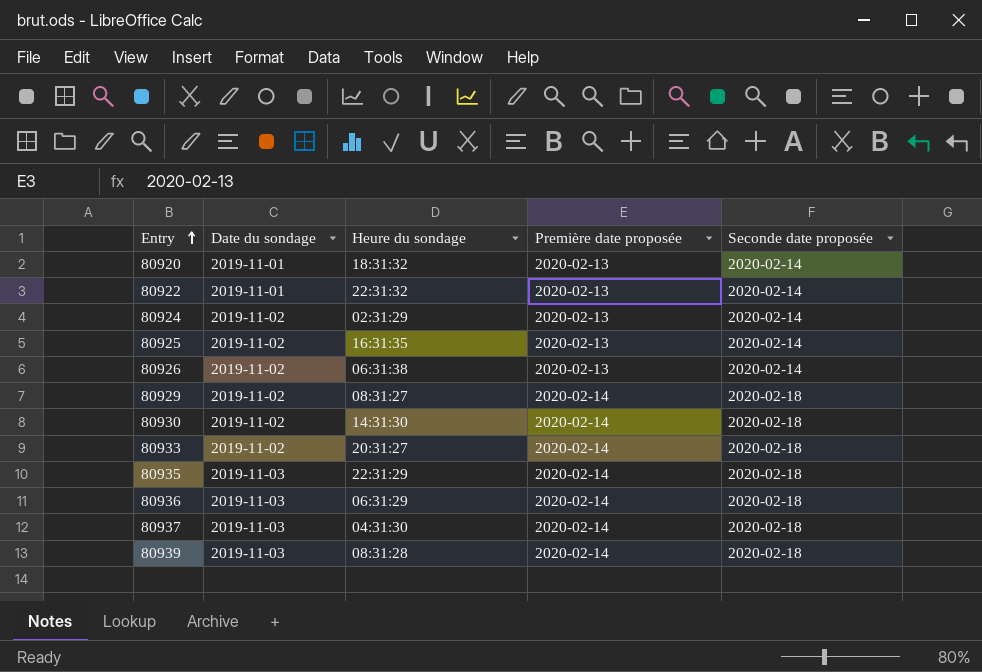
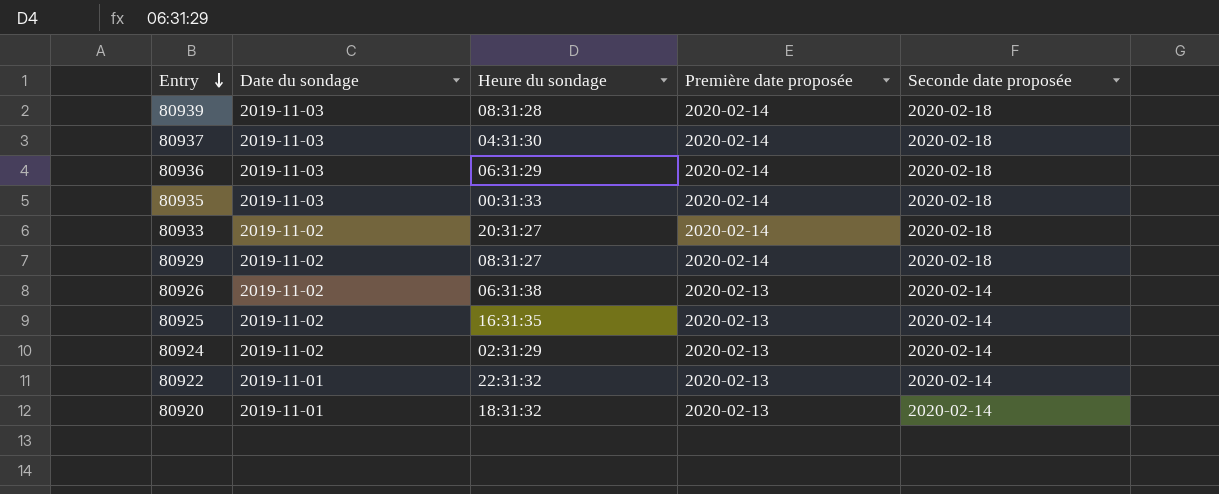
row order: Entry ascending -> Entry descending
row 80930: 2019-11-02 | 14:31:30 | 2020-02-14 | 2020-02-18 -> none
80935 | Heure du sondage: 22:31:29 -> 00:31:33

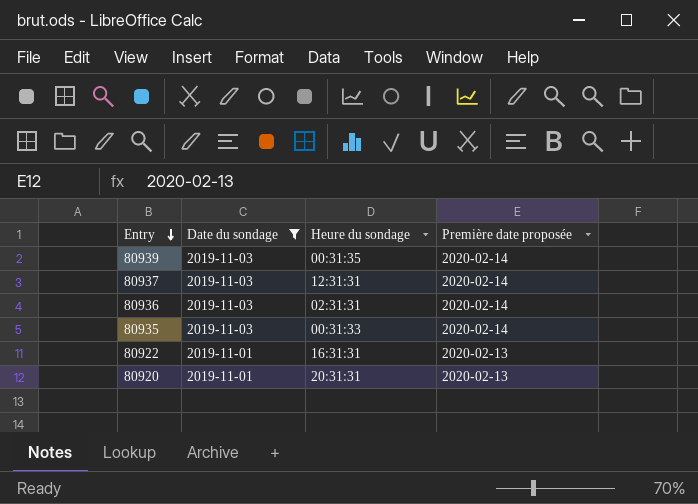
filter: none -> Date du sondage != 2019-11-02
column Seconde date proposée | position: 5 -> none
80939 | Heure du sondage: 08:31:28 -> 00:31:35
80937 | Heure du sondage: 04:31:30 -> 12:31:31
80936 | Heure du sondage: 06:31:29 -> 02:31:31
80922 | Heure du sondage: 22:31:32 -> 16:31:31
80920 | Heure du sondage: 18:31:32 -> 20:31:31

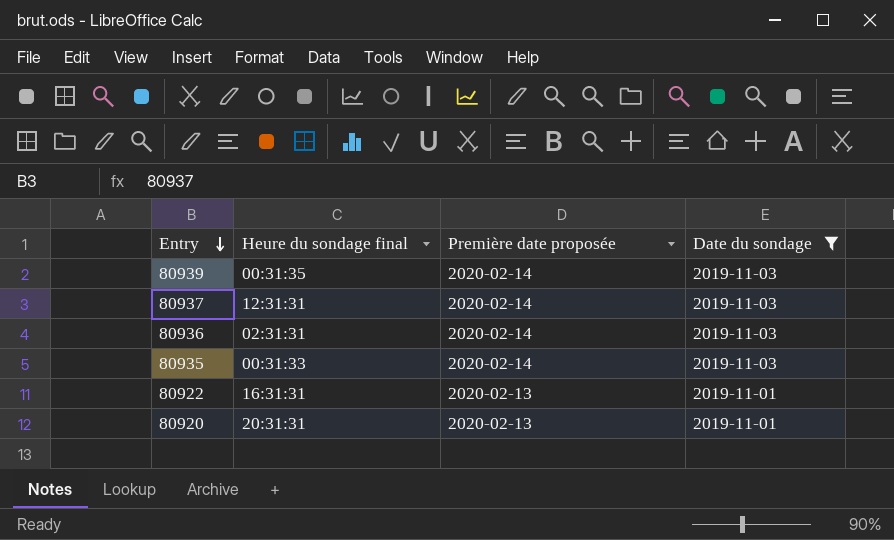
column name: Heure du sondage -> Heure du sondage final
column Date du sondage | position: 2 -> 4

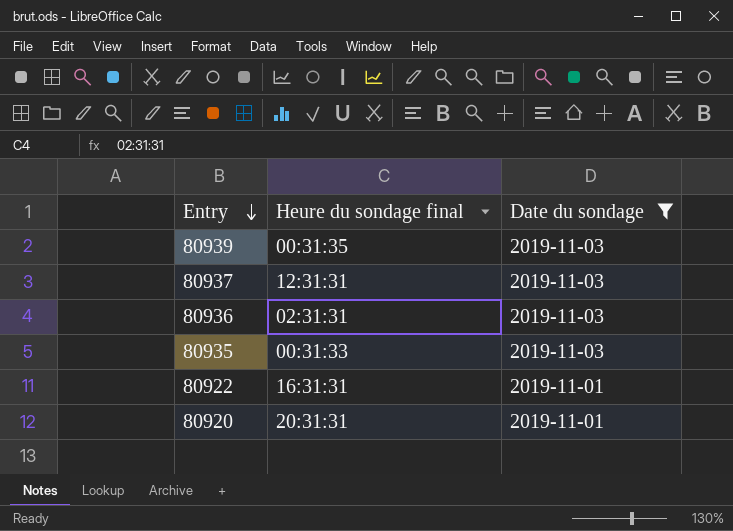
column Première date proposée | position: 3 -> none

